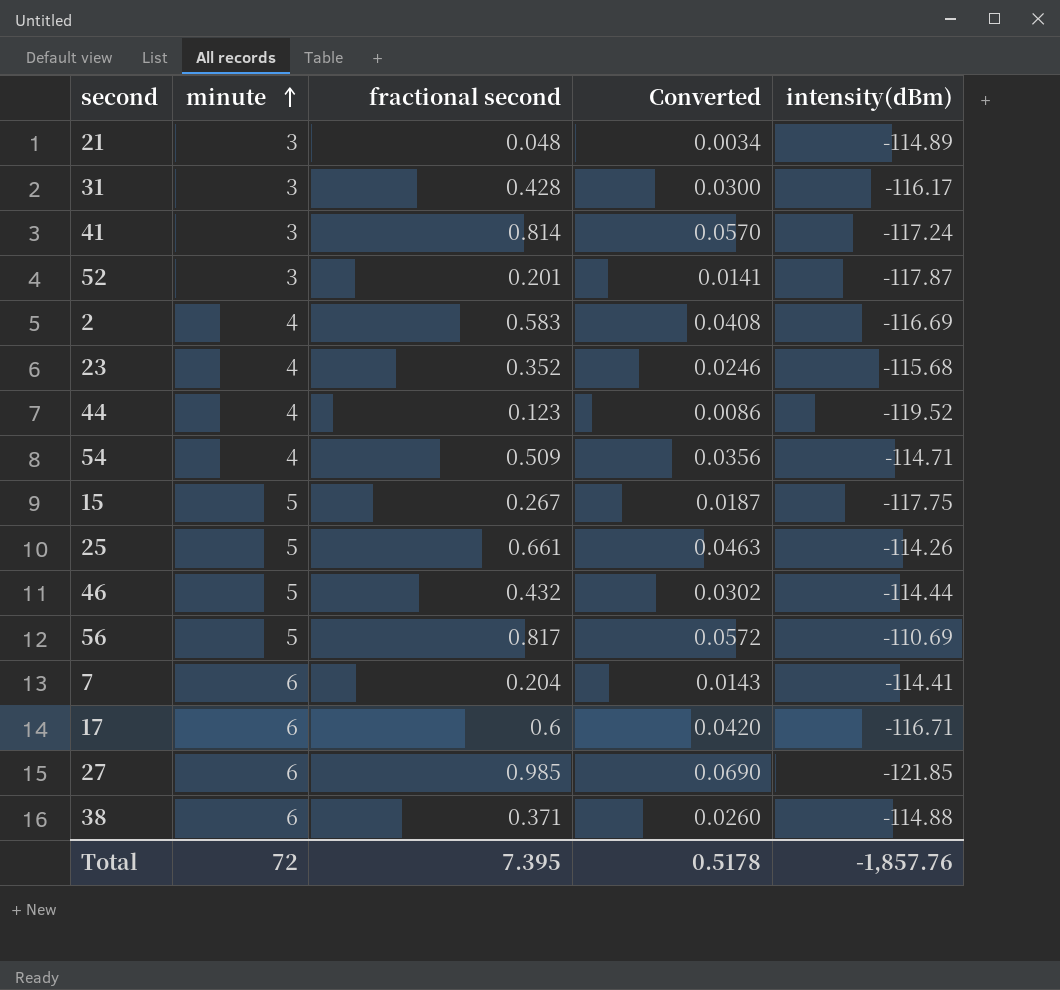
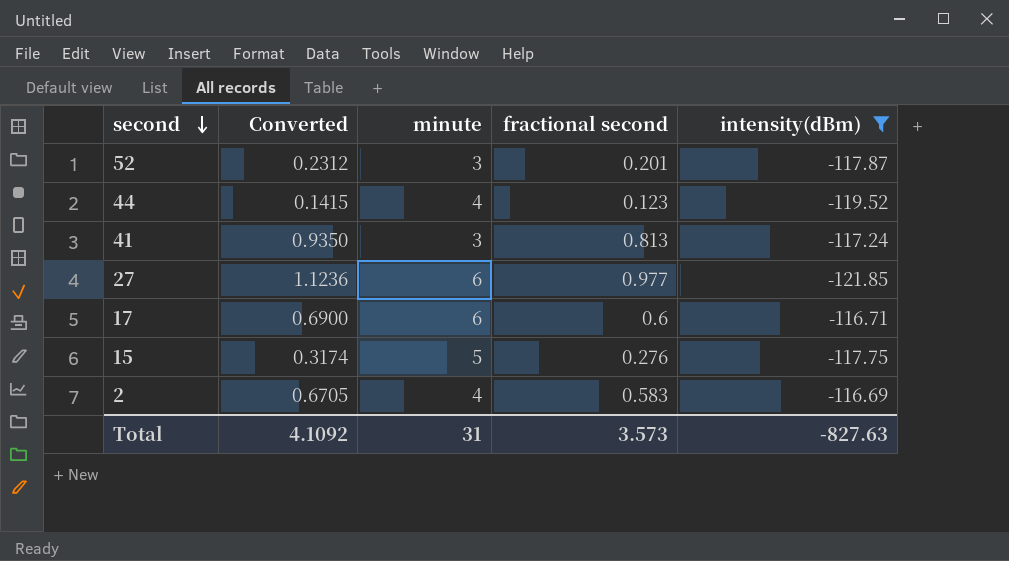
filter: none -> intensity(dBm) <= -116.69
row order: minute ascending -> second descending
column Converted | formula: [fractional second] * 0.07 -> [fractional second] * 1.15
column Converted | position: 4 -> 2
41 | fractional second: 0.814 -> 0.813
27 | fractional second: 0.985 -> 0.977
15 | fractional second: 0.267 -> 0.276
Total | Converted: 0.5178 -> 4.1092
Total | minute: 72 -> 31
Total | fractional second: 7.395 -> 3.573
Total | intensity(dBm): -1,857.76 -> -827.63

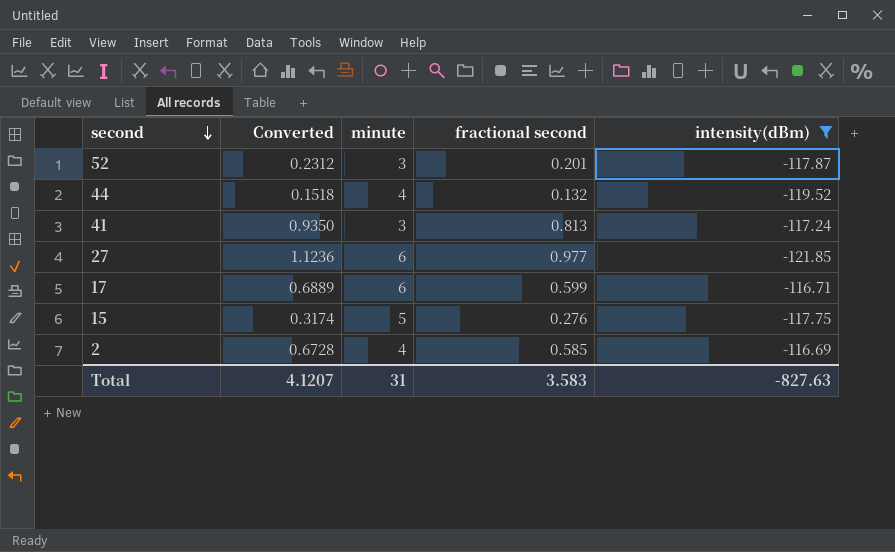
44 | Converted: 0.1415 -> 0.1518
44 | fractional second: 0.123 -> 0.132
17 | Converted: 0.6900 -> 0.6889
17 | fractional second: 0.6 -> 0.599
2 | Converted: 0.6705 -> 0.6728
2 | fractional second: 0.583 -> 0.585
Total | Converted: 4.1092 -> 4.1207
Total | fractional second: 3.573 -> 3.583

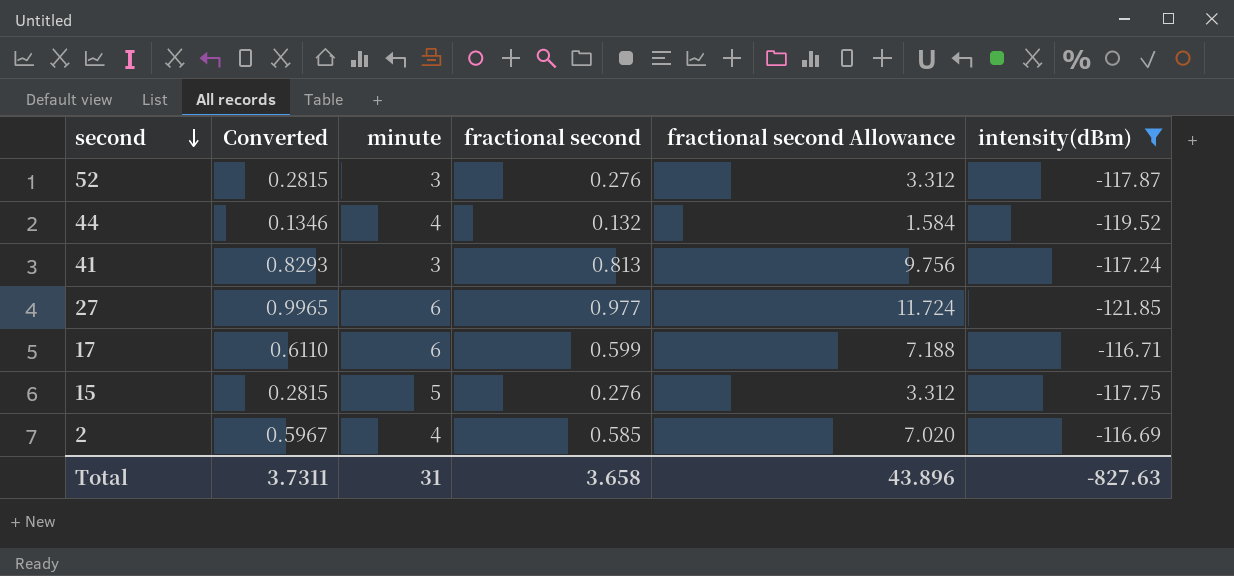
column Converted | formula: [fractional second] * 1.15 -> [fractional second] * 1.02
column fractional second Allowance | formula: none -> [fractional second] * 12
52 | fractional second: 0.201 -> 0.276
Total | Converted: 4.1207 -> 3.7311
Total | fractional second: 3.583 -> 3.658

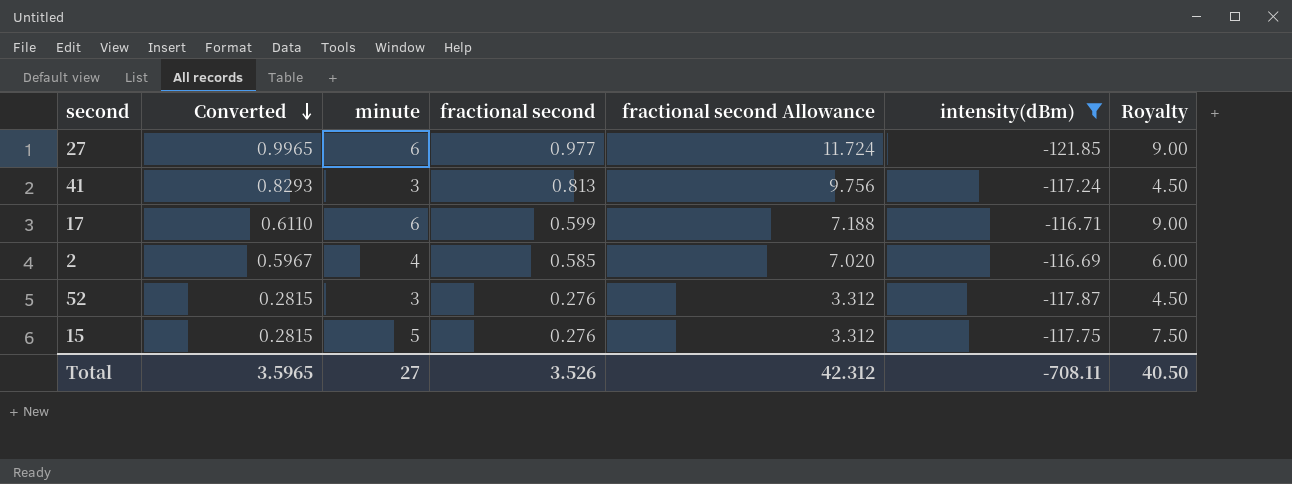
row order: second descending -> Converted descending
column Royalty | formula: none -> [minute] * 1.5
row 44: 0.1346 | 4 | 0.132 | 1.584 | -119.52 -> none
Total | Converted: 3.7311 -> 3.5965
Total | minute: 31 -> 27
Total | fractional second: 3.658 -> 3.526
Total | fractional second Allowance: 43.896 -> 42.312
Total | intensity(dBm): -827.63 -> -708.11

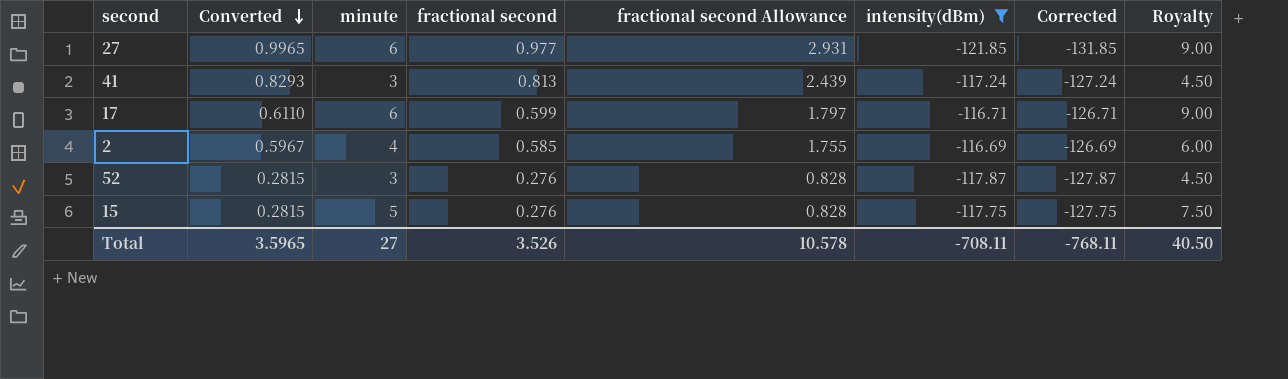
column fractional second Allowance | formula: [fractional second] * 12 -> [fractional second] * 3
column Corrected | formula: none -> [intensity(dBm)] - 10
Total | fractional second Allowance: 42.312 -> 10.578

